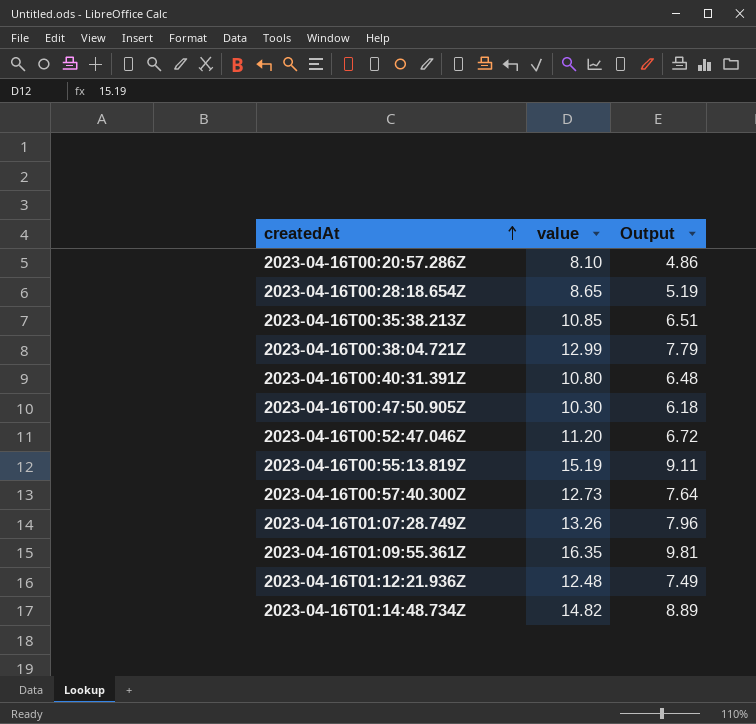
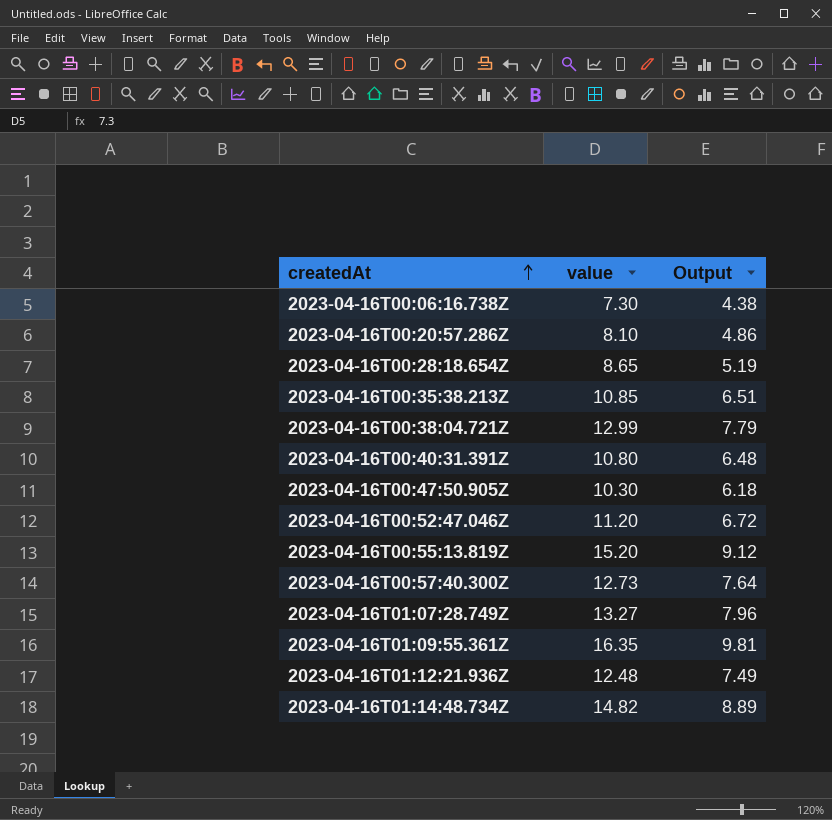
row 2023-04-16T00:06:16.738Z: none -> 7.30 | 4.38
2023-04-16T00:55:13.819Z | value: 15.19 -> 15.20
2023-04-16T00:55:13.819Z | Output: 9.11 -> 9.12
2023-04-16T01:07:28.749Z | value: 13.26 -> 13.27

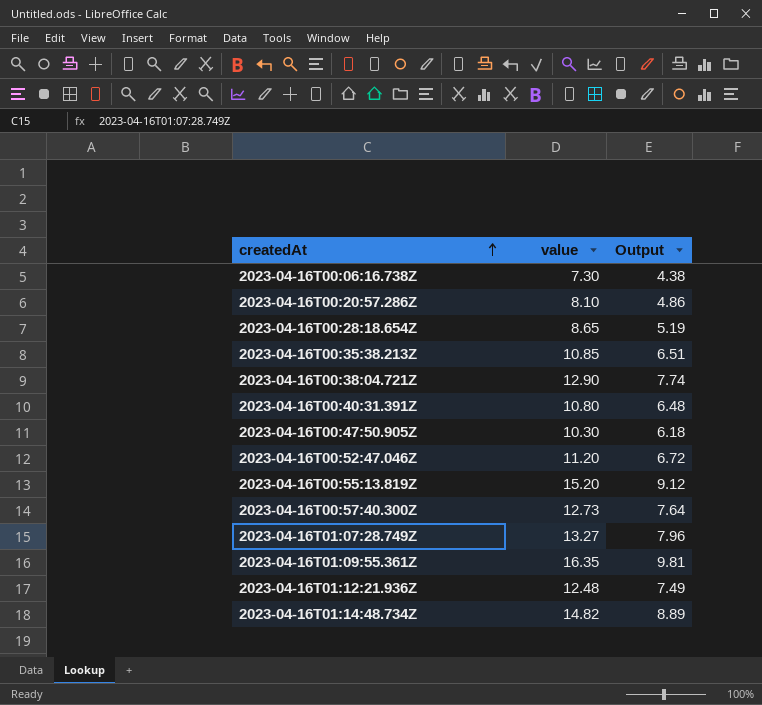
2023-04-16T00:38:04.721Z | value: 12.99 -> 12.90
2023-04-16T00:38:04.721Z | Output: 7.79 -> 7.74

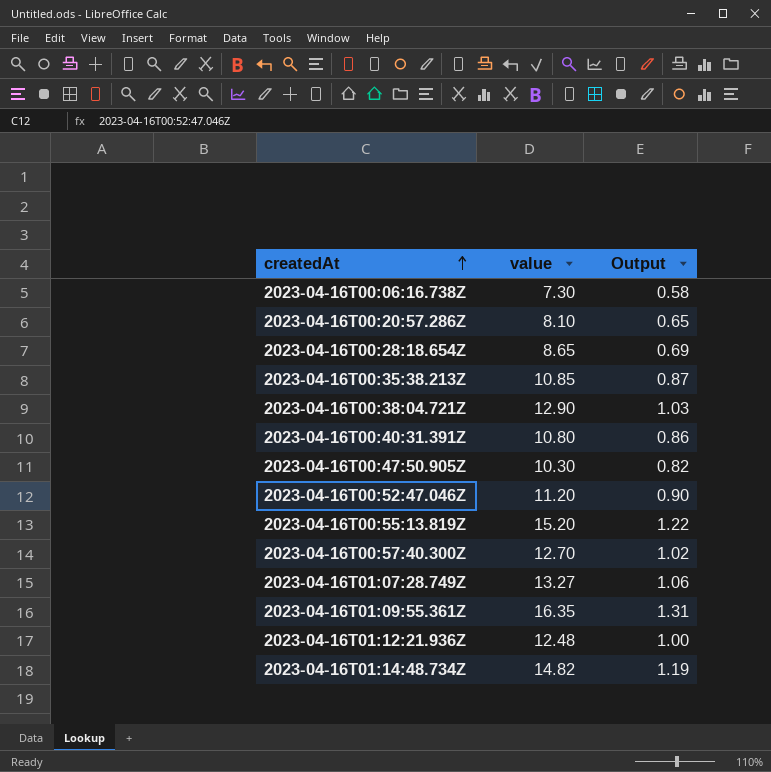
column Output | formula: [value] * 0.6 -> [value] * 0.08
2023-04-16T00:57:40.300Z | value: 12.73 -> 12.70

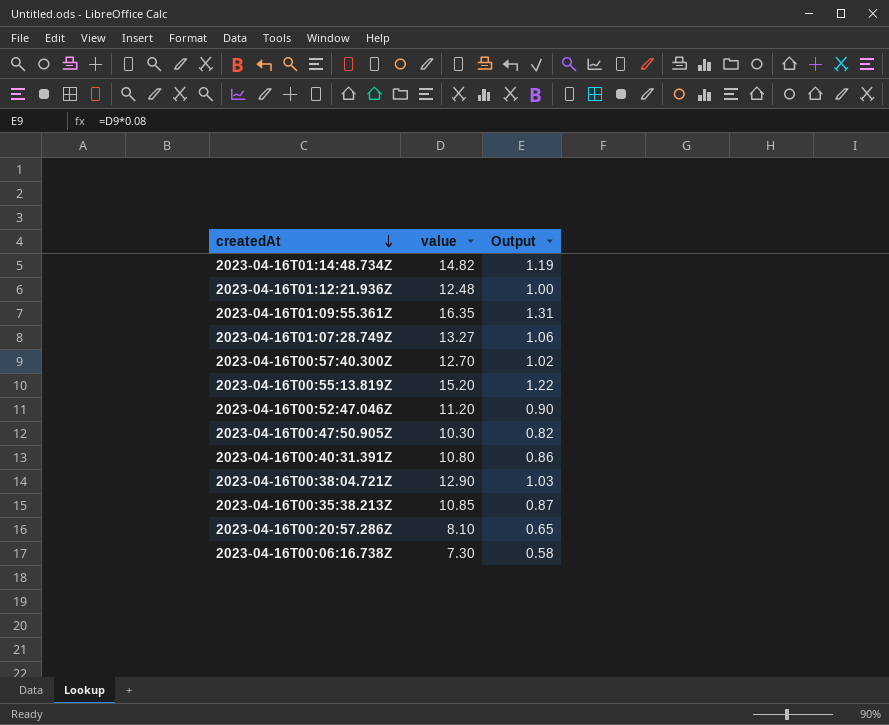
row order: createdAt ascending -> createdAt descending
row 2023-04-16T00:28:18.654Z: 8.65 | 0.69 -> none

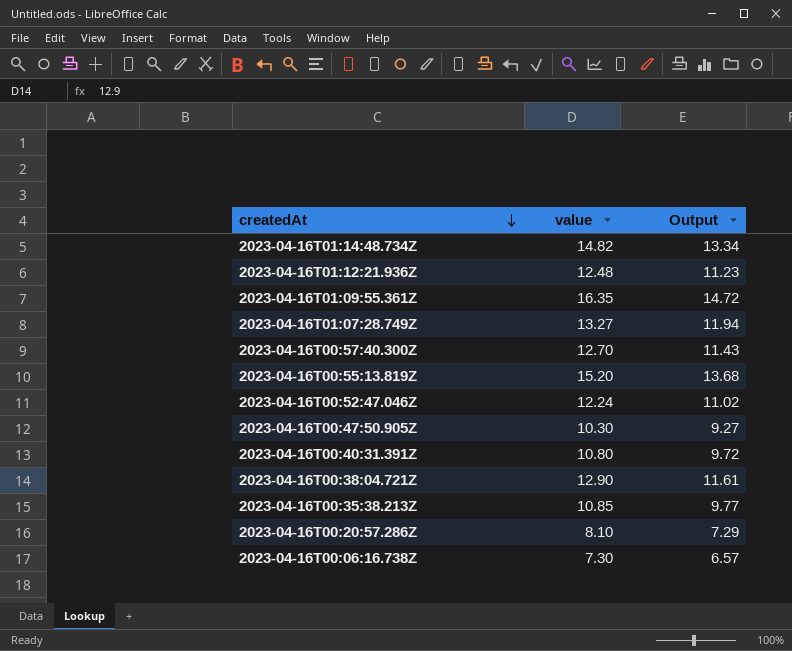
column Output | formula: [value] * 0.08 -> [value] * 0.9
2023-04-16T00:52:47.046Z | value: 11.20 -> 12.24

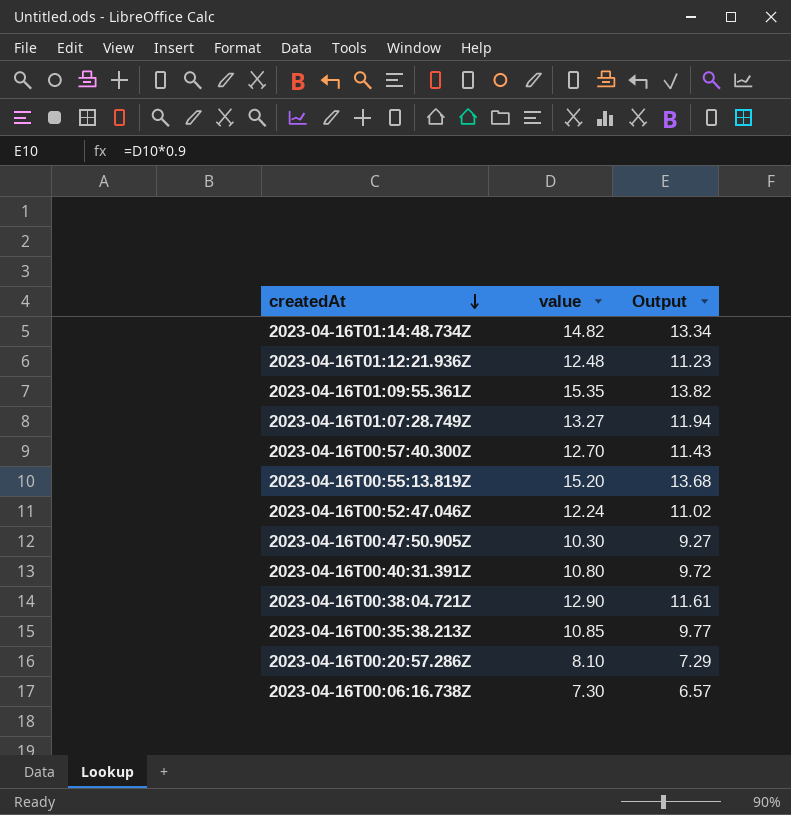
2023-04-16T01:09:55.361Z | value: 16.35 -> 15.35
2023-04-16T01:09:55.361Z | Output: 14.72 -> 13.82

